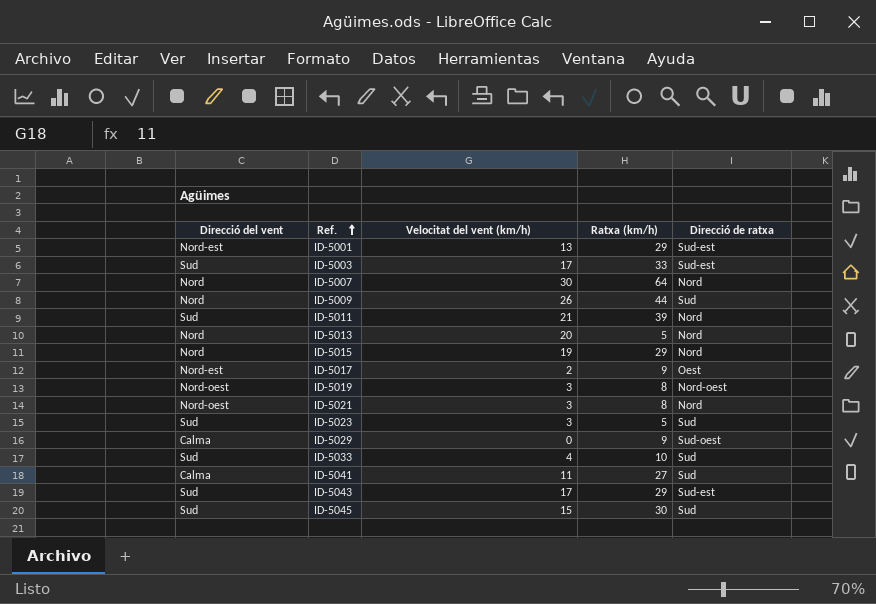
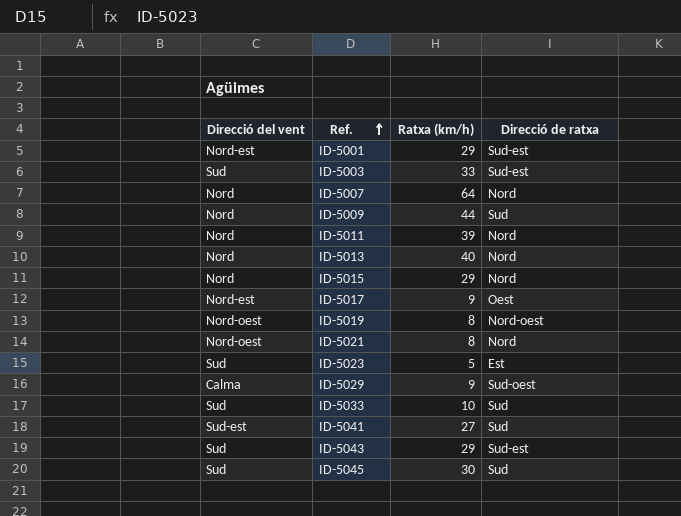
column Velocitat del vent (km/h) | position: 3 -> none
ID-5011 | Direcció del vent: Sud -> Nord
ID-5013 | Ratxa (km/h): 5 -> 40
ID-5023 | Direcció de ratxa: Sud -> Est
ID-5041 | Direcció del vent: Calma -> Sud-est

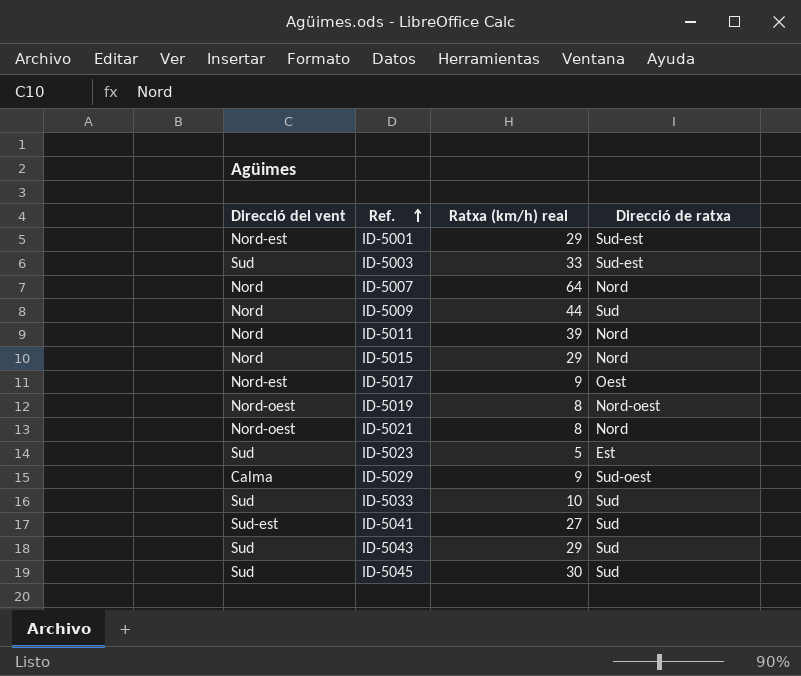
column name: Ratxa (km/h) -> Ratxa (km/h) real
row ID-5013: Nord | 40 | Nord -> none
ID-5043 | Direcció de ratxa: Sud-est -> Sud

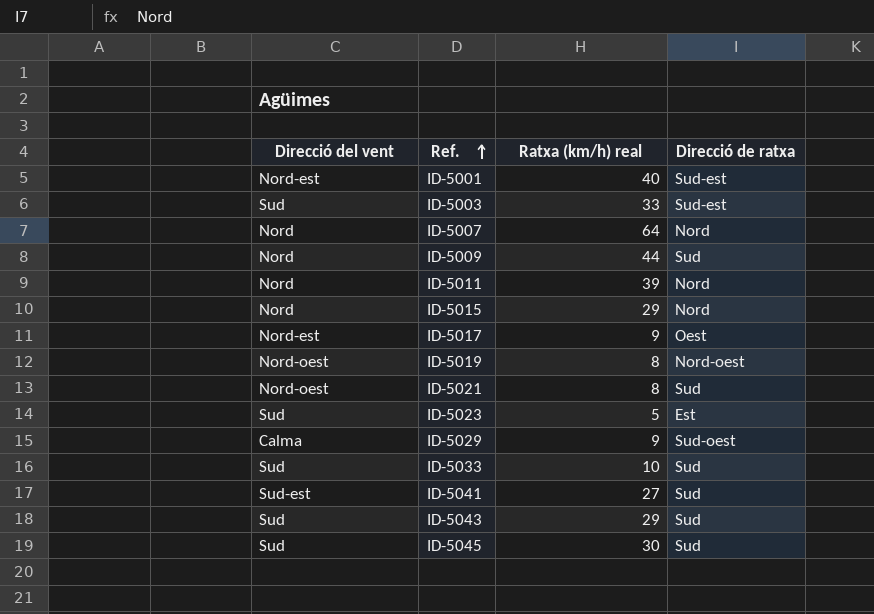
ID-5001 | Ratxa (km/h) real: 29 -> 40
ID-5021 | Direcció de ratxa: Nord -> Sud

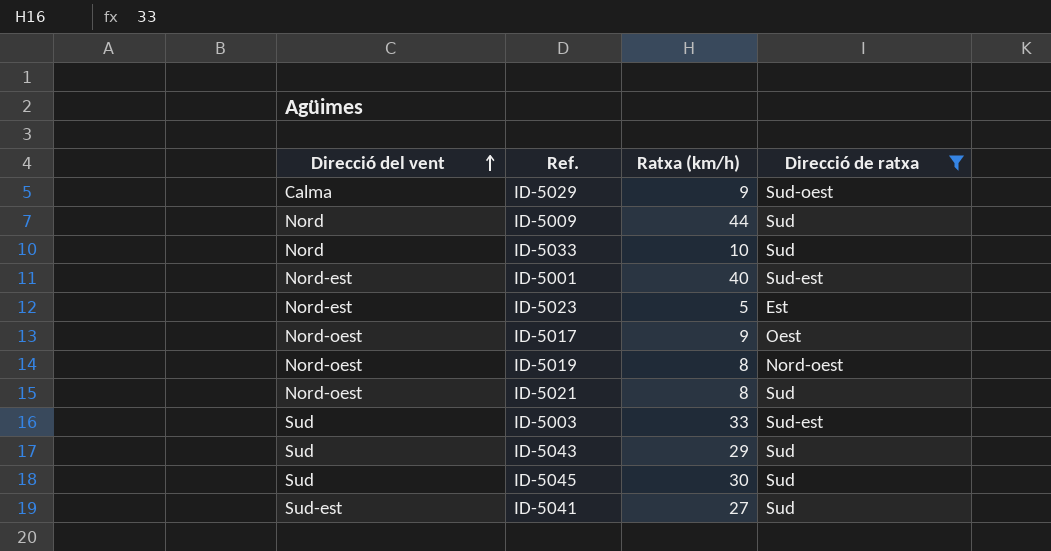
filter: none -> Direcció de ratxa != Nord
row order: Ref. ascending -> Direcció del vent ascending
column name: Ratxa (km/h) real -> Ratxa (km/h)
ID-5033 | Direcció del vent: Sud -> Nord
ID-5023 | Direcció del vent: Sud -> Nord-est
ID-5017 | Direcció del vent: Nord-est -> Nord-oest

